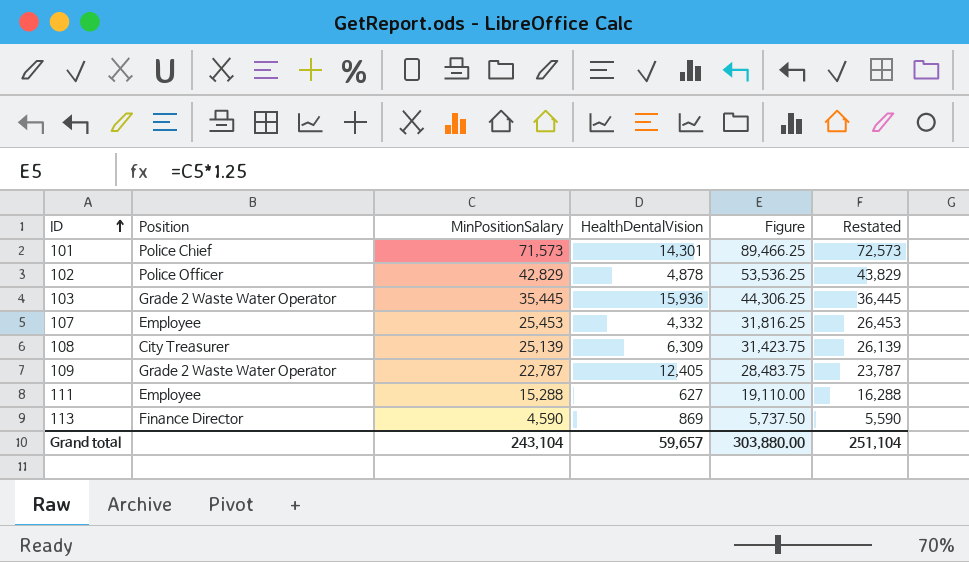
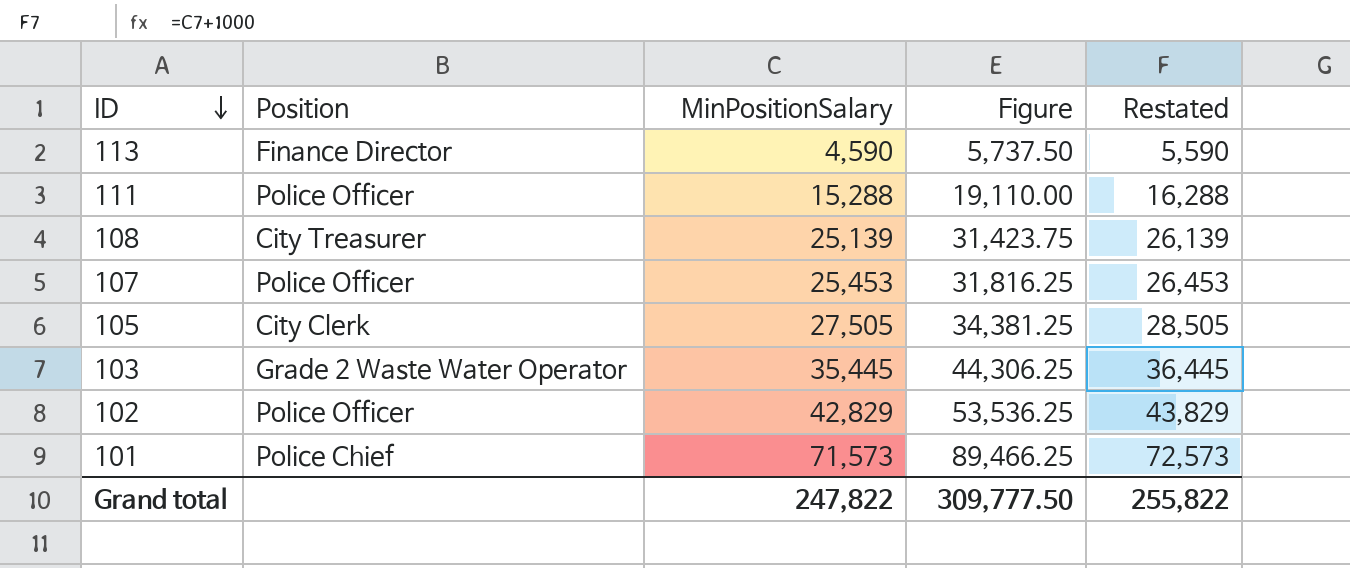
row order: ID ascending -> ID descending
column HealthDentalVision | position: 4 -> none
row 109: Grade 2 Waste Water Operator | 22,787 | 12,405 | 28,483.75 | 23,787 -> none
111 | Position: Employee -> Police Officer
107 | Position: Employee -> Police Officer
row 105: none -> City Clerk | 27,505 | 34,381.25 | 28,505
Grand total | MinPositionSalary: 243,104 -> 247,822
Grand total | Figure: 303,880.00 -> 309,777.50
Grand total | Restated: 251,104 -> 255,822

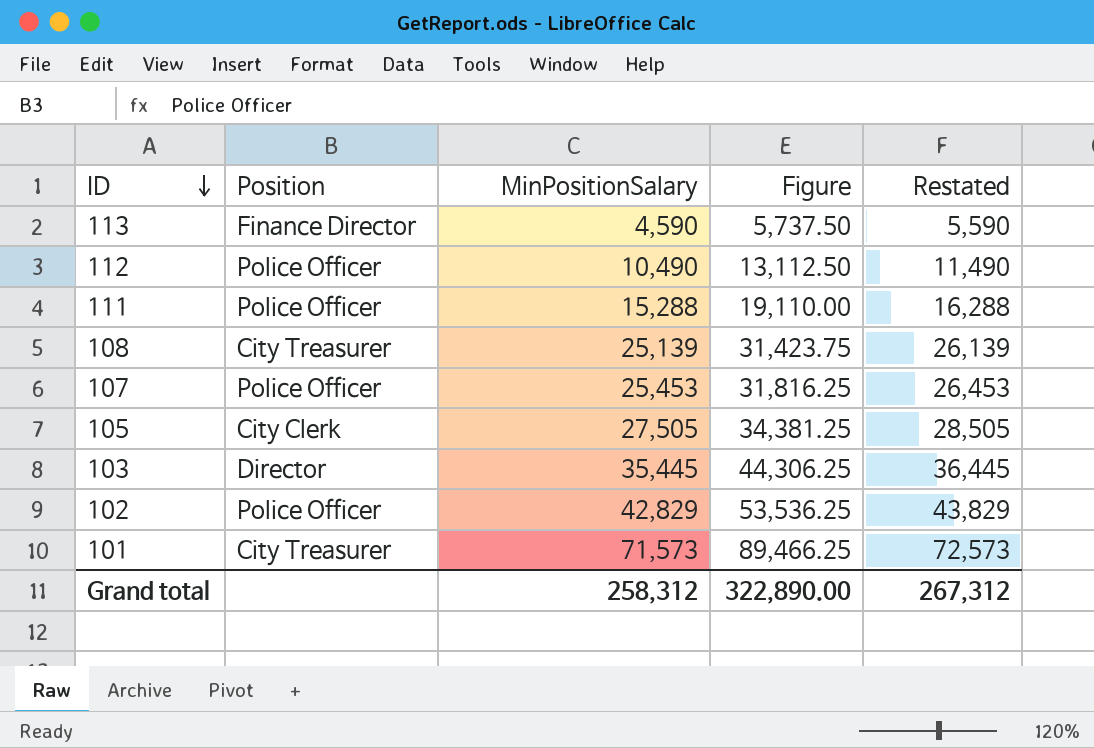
row 112: none -> Police Officer | 10,490 | 13,112.50 | 11,490
103 | Position: Grade 2 Waste Water Operator -> Director
101 | Position: Police Chief -> City Treasurer
Grand total | MinPositionSalary: 247,822 -> 258,312
Grand total | Figure: 309,777.50 -> 322,890.00
Grand total | Restated: 255,822 -> 267,312

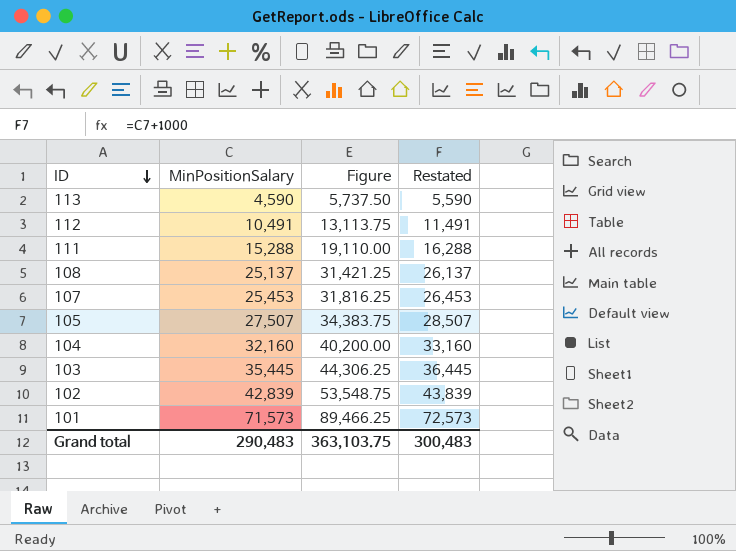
column Position | position: 2 -> none
112 | MinPositionSalary: 10,490 -> 10,491
112 | Figure: 13,112.50 -> 13,113.75
112 | Restated: 11,490 -> 11,491
108 | MinPositionSalary: 25,139 -> 25,137
108 | Figure: 31,423.75 -> 31,421.25
108 | Restated: 26,139 -> 26,137
105 | MinPositionSalary: 27,505 -> 27,507
105 | Figure: 34,381.25 -> 34,383.75
105 | Restated: 28,505 -> 28,507
row 104: none -> 32,160 | 40,200.00 | 33,160
102 | MinPositionSalary: 42,829 -> 42,839
102 | Figure: 53,536.25 -> 53,548.75
102 | Restated: 43,829 -> 43,839
Grand total | MinPositionSalary: 258,312 -> 290,483
Grand total | Figure: 322,890.00 -> 363,103.75
Grand total | Restated: 267,312 -> 300,483

